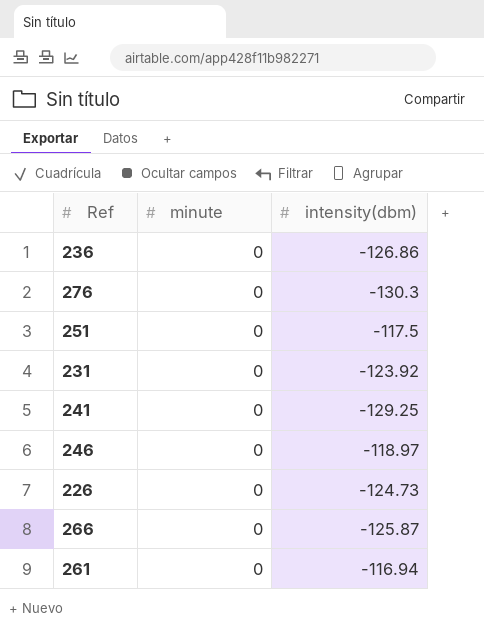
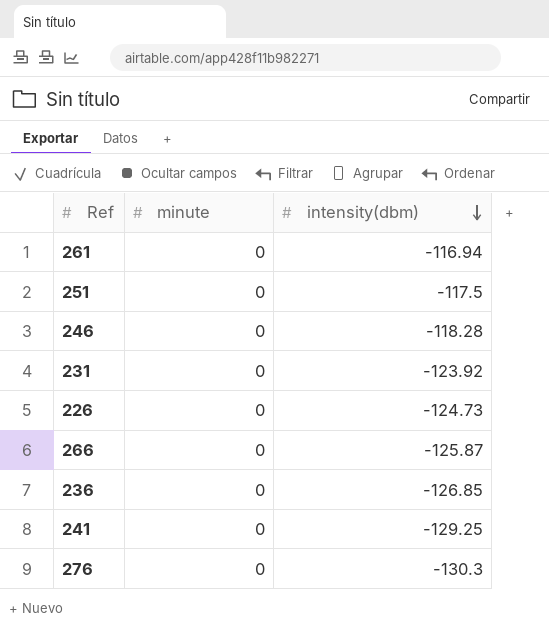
row order: none -> intensity(dbm) descending
246 | intensity(dbm): -118.97 -> -118.28
236 | intensity(dbm): -126.86 -> -126.85

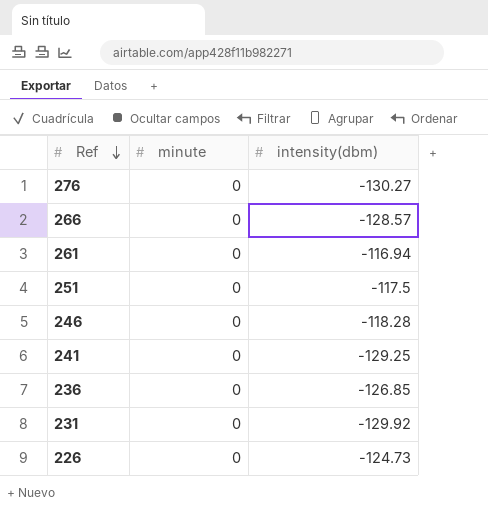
row order: intensity(dbm) descending -> Ref descending
276 | intensity(dbm): -130.3 -> -130.27
266 | intensity(dbm): -125.87 -> -128.57
231 | intensity(dbm): -123.92 -> -129.92

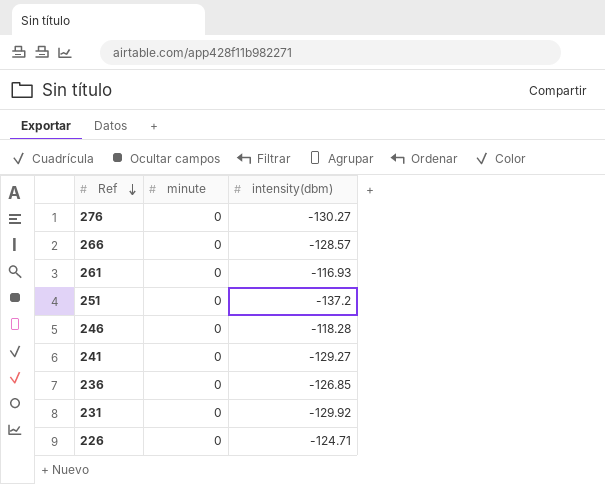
261 | intensity(dbm): -116.94 -> -116.93
251 | intensity(dbm): -117.5 -> -137.2
241 | intensity(dbm): -129.25 -> -129.27
226 | intensity(dbm): -124.73 -> -124.71

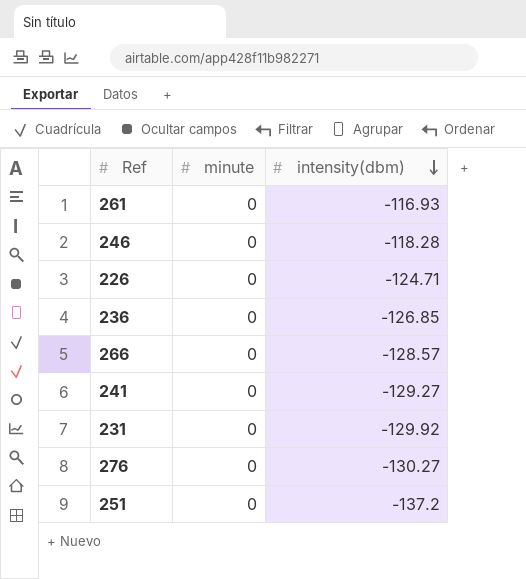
row order: Ref descending -> intensity(dbm) descending

